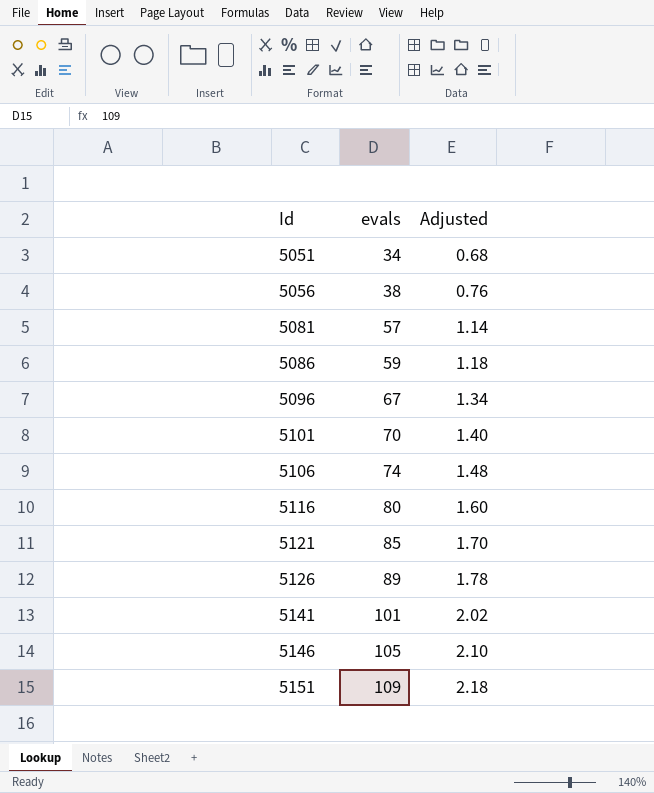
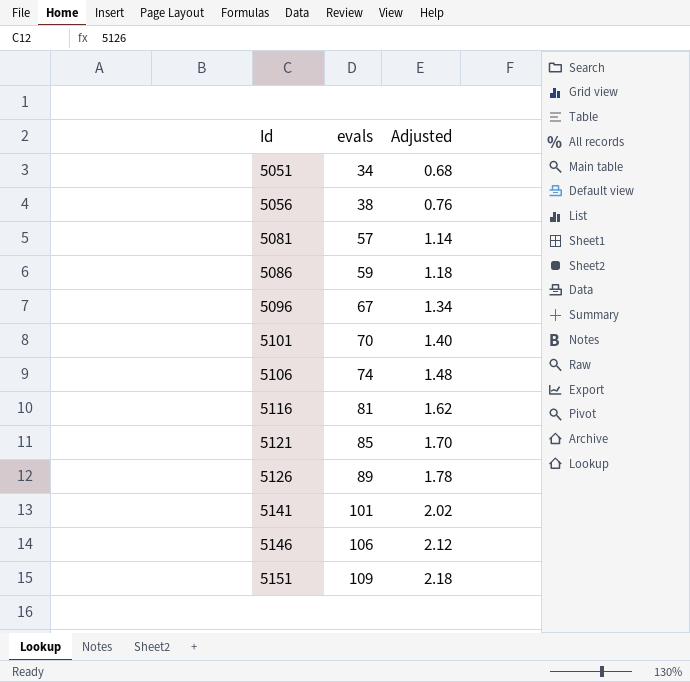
5116 | evals: 80 -> 81
5116 | Adjusted: 1.60 -> 1.62
5146 | evals: 105 -> 106
5146 | Adjusted: 2.10 -> 2.12

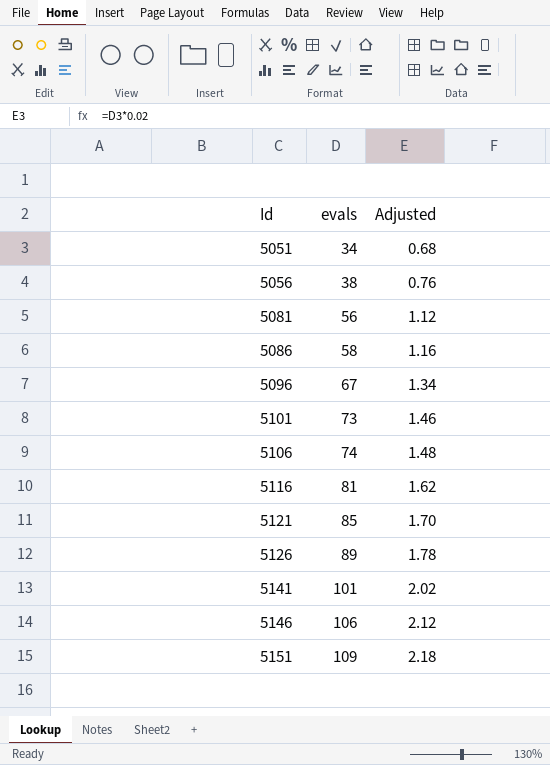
5081 | evals: 57 -> 56
5081 | Adjusted: 1.14 -> 1.12
5086 | evals: 59 -> 58
5086 | Adjusted: 1.18 -> 1.16
5101 | evals: 70 -> 73
5101 | Adjusted: 1.40 -> 1.46

